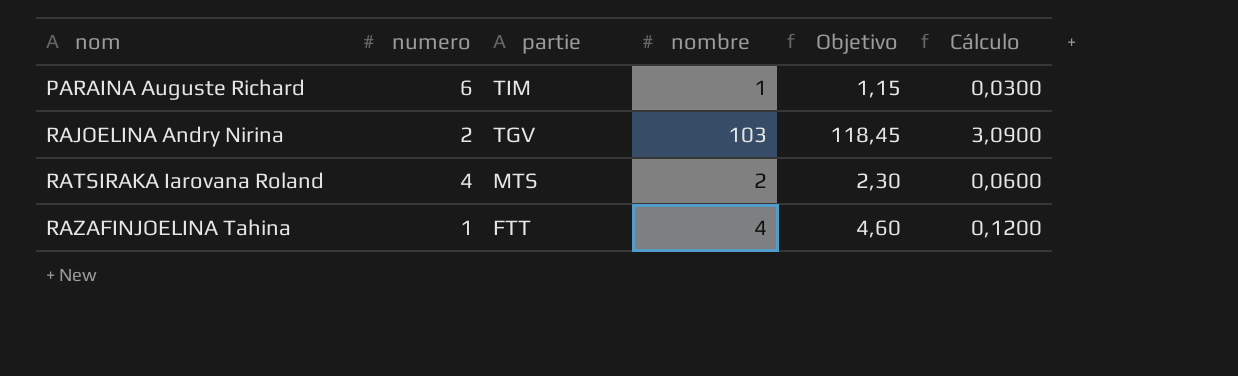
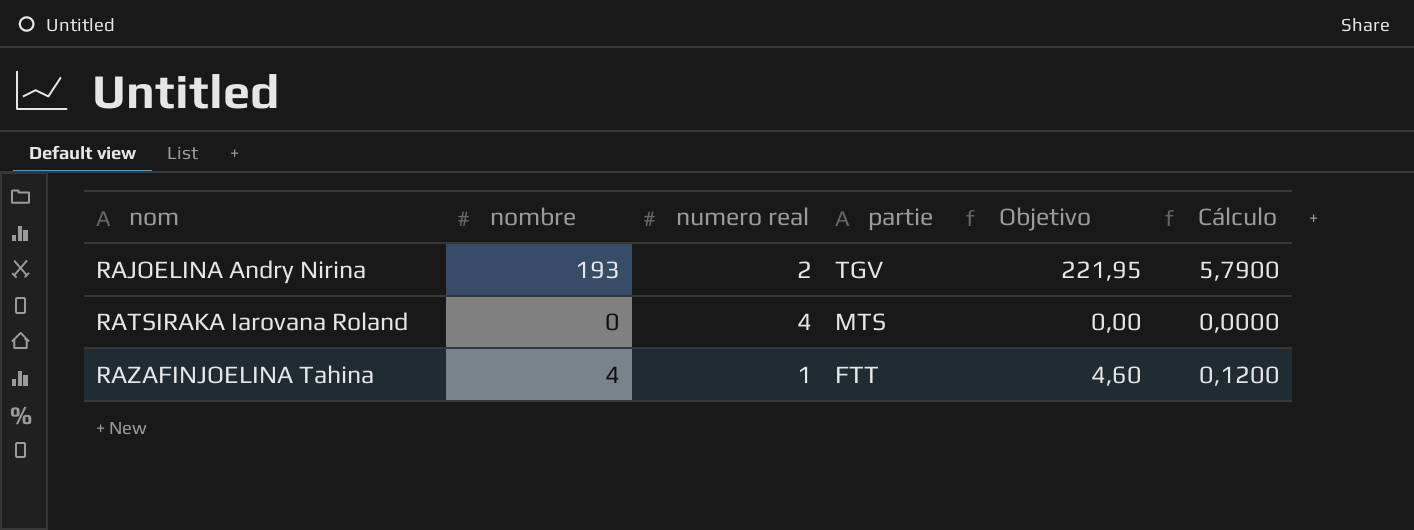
column nombre | position: 4 -> 2
column name: numero -> numero real
row PARAINA Auguste Richard: 6 | TIM | 1 | 1,15 | 0,0300 -> none
RAJOELINA Andry Nirina | nombre: 103 -> 193
RAJOELINA Andry Nirina | Objetivo: 118,45 -> 221,95
RAJOELINA Andry Nirina | Cálculo: 3,0900 -> 5,7900
RATSIRAKA Iarovana Roland | nombre: 2 -> 0
RATSIRAKA Iarovana Roland | Objetivo: 2,30 -> 0,00
RATSIRAKA Iarovana Roland | Cálculo: 0,0600 -> 0,0000

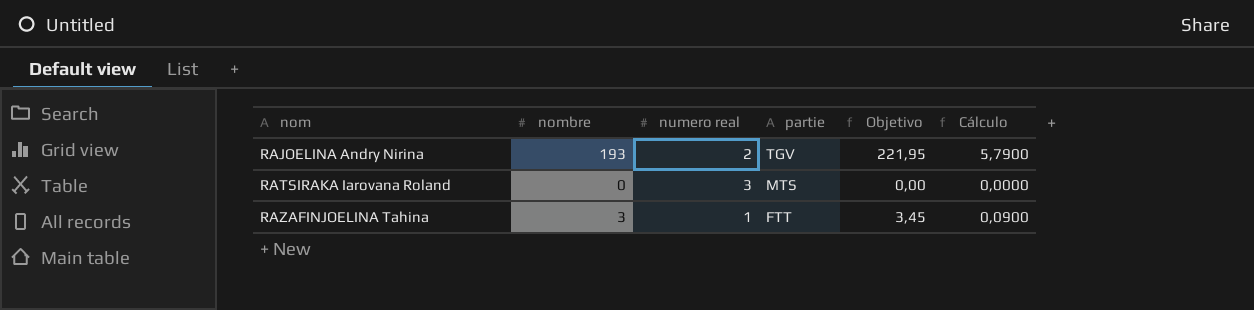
RATSIRAKA Iarovana Roland | numero real: 4 -> 3
RAZAFINJOELINA Tahina | nombre: 4 -> 3
RAZAFINJOELINA Tahina | Objetivo: 4,60 -> 3,45
RAZAFINJOELINA Tahina | Cálculo: 0,1200 -> 0,0900

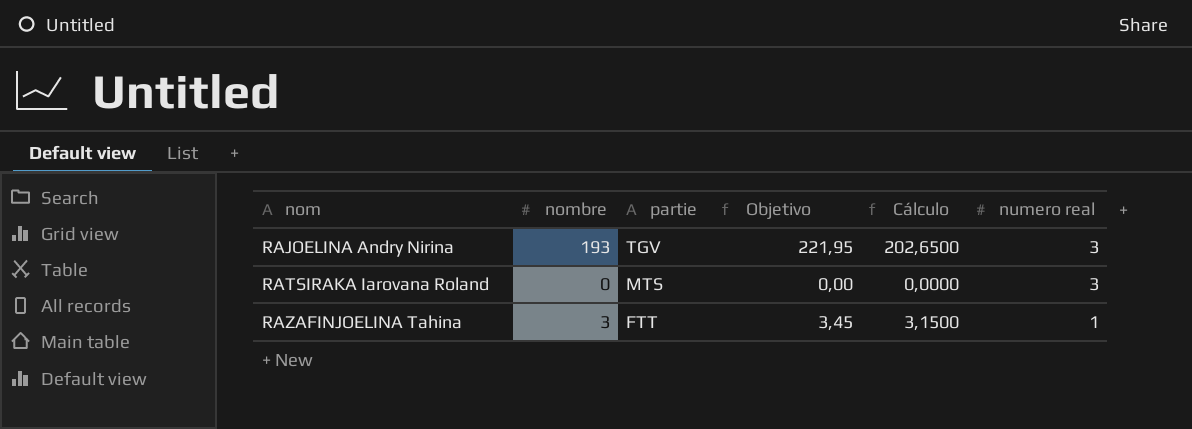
column Cálculo | formula: [nombre] * 0,03 -> [nombre] * 1,05
column numero real | position: 3 -> 6
RAJOELINA Andry Nirina | numero real: 2 -> 3

